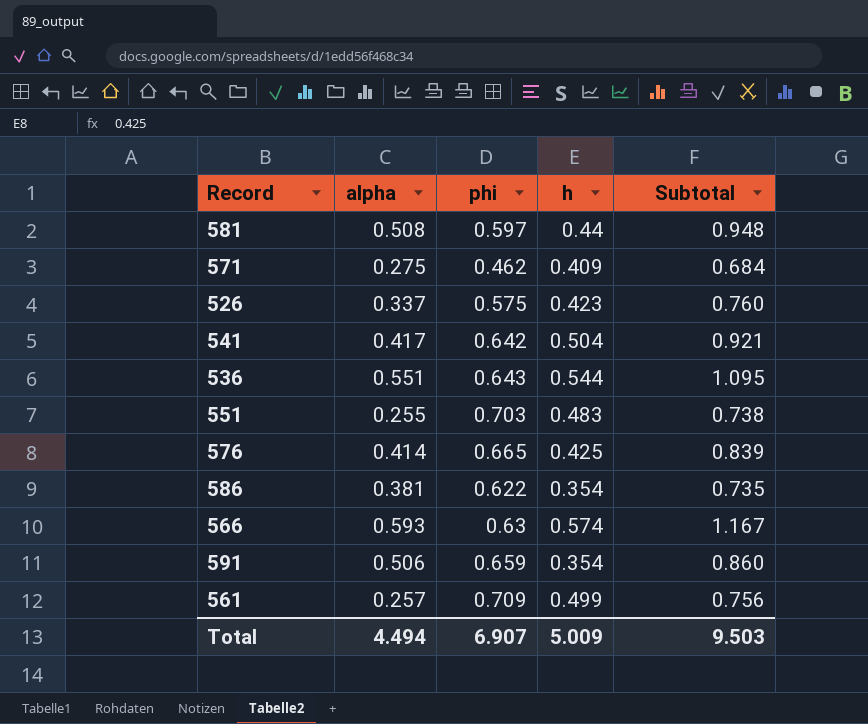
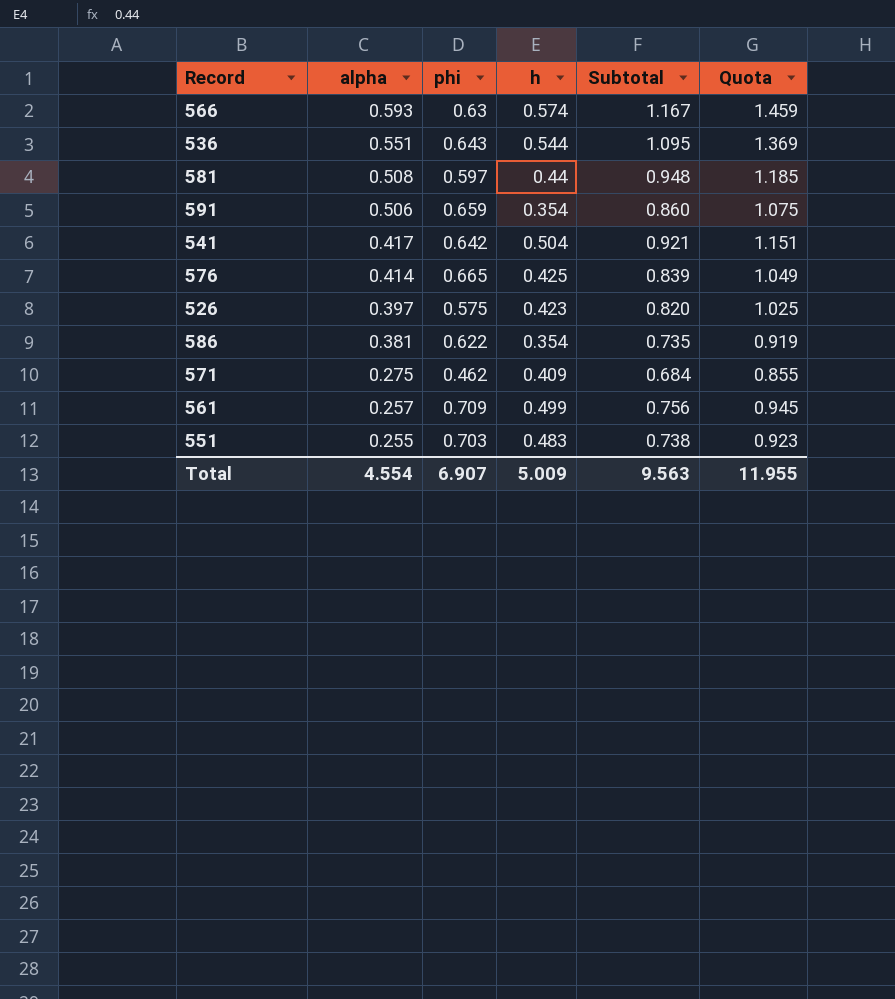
row order: none -> alpha descending
column Quota | formula: none -> [Subtotal] * 1.25
526 | alpha: 0.337 -> 0.397
526 | Subtotal: 0.760 -> 0.820
Total | alpha: 4.494 -> 4.554
Total | Subtotal: 9.503 -> 9.563

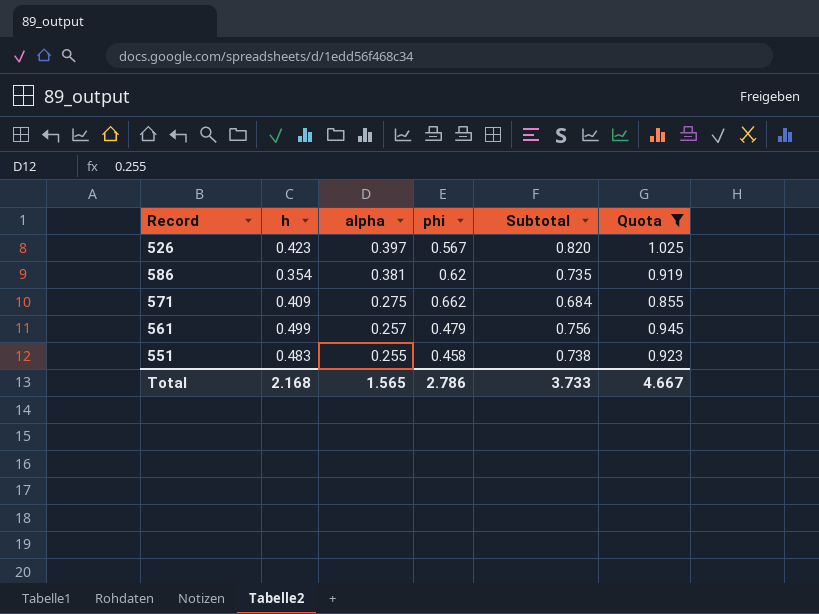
filter: none -> Quota <= 1.025
column h | position: 4 -> 2
526 | phi: 0.575 -> 0.567
586 | phi: 0.622 -> 0.62
571 | phi: 0.462 -> 0.662
561 | phi: 0.709 -> 0.479
551 | phi: 0.703 -> 0.458
Total | h: 5.009 -> 2.168
Total | alpha: 4.554 -> 1.565
Total | phi: 6.907 -> 2.786
Total | Subtotal: 9.563 -> 3.733
Total | Quota: 11.955 -> 4.667

